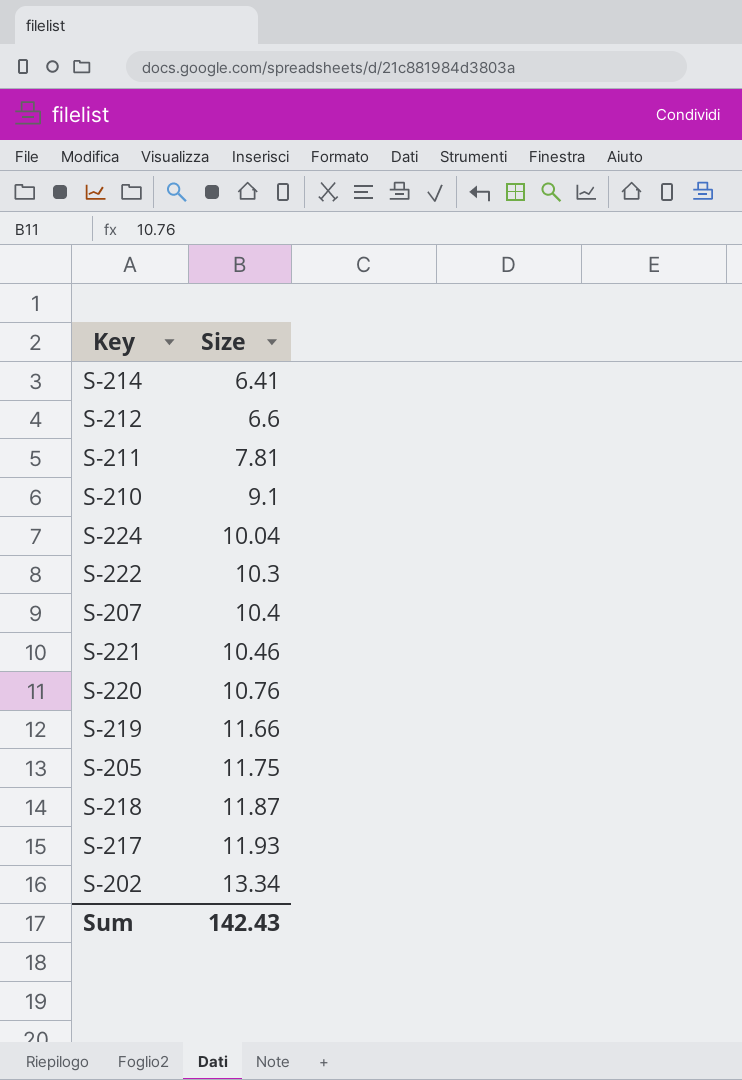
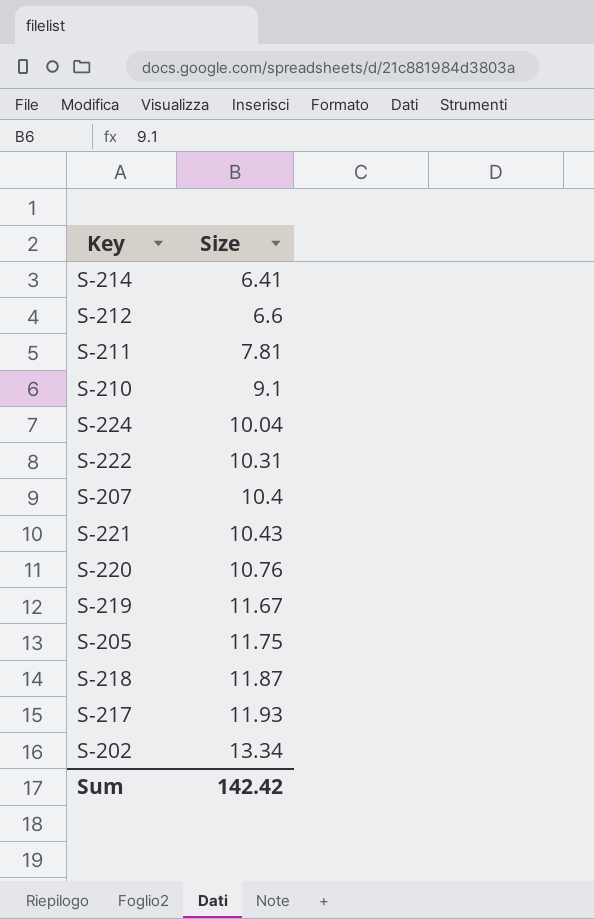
S-222 | Size: 10.3 -> 10.31
S-221 | Size: 10.46 -> 10.43
S-219 | Size: 11.66 -> 11.67
Sum | Size: 142.43 -> 142.42

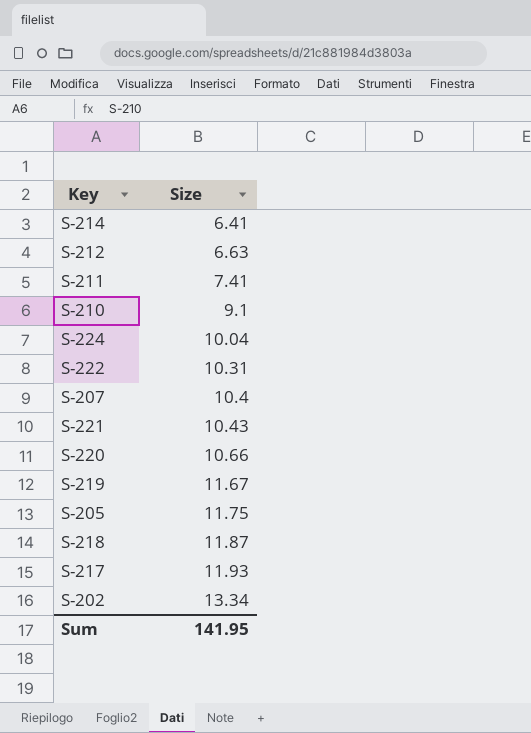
S-212 | Size: 6.6 -> 6.63
S-211 | Size: 7.81 -> 7.41
S-220 | Size: 10.76 -> 10.66
Sum | Size: 142.42 -> 141.95

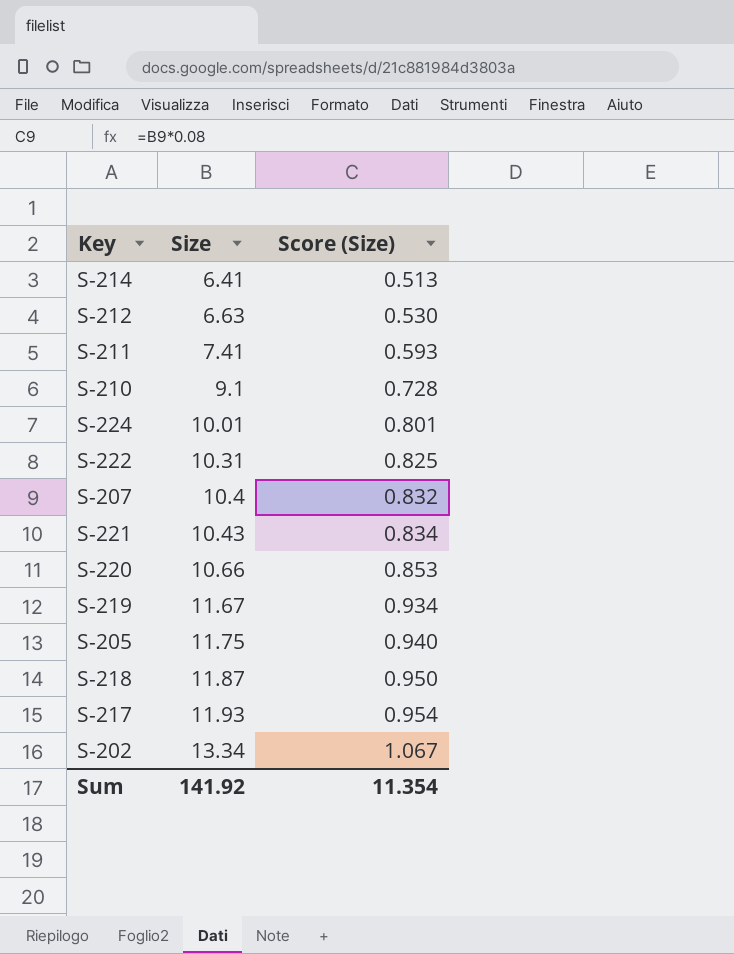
column Score (Size) | formula: none -> [Size] * 0.08
S-224 | Size: 10.04 -> 10.01
Sum | Size: 141.95 -> 141.92

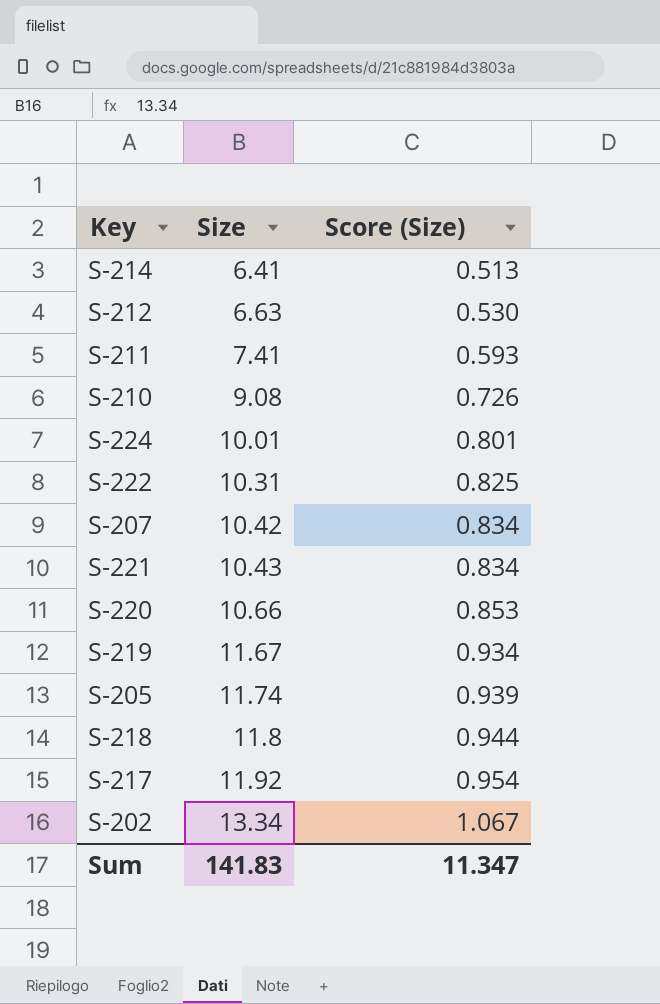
S-210 | Size: 9.1 -> 9.08
S-210 | Score (Size): 0.728 -> 0.726
S-207 | Size: 10.4 -> 10.42
S-207 | Score (Size): 0.832 -> 0.834
S-205 | Size: 11.75 -> 11.74
S-205 | Score (Size): 0.940 -> 0.939
S-218 | Size: 11.87 -> 11.8
S-218 | Score (Size): 0.950 -> 0.944
S-217 | Size: 11.93 -> 11.92
Sum | Size: 141.92 -> 141.83
Sum | Score (Size): 11.354 -> 11.347

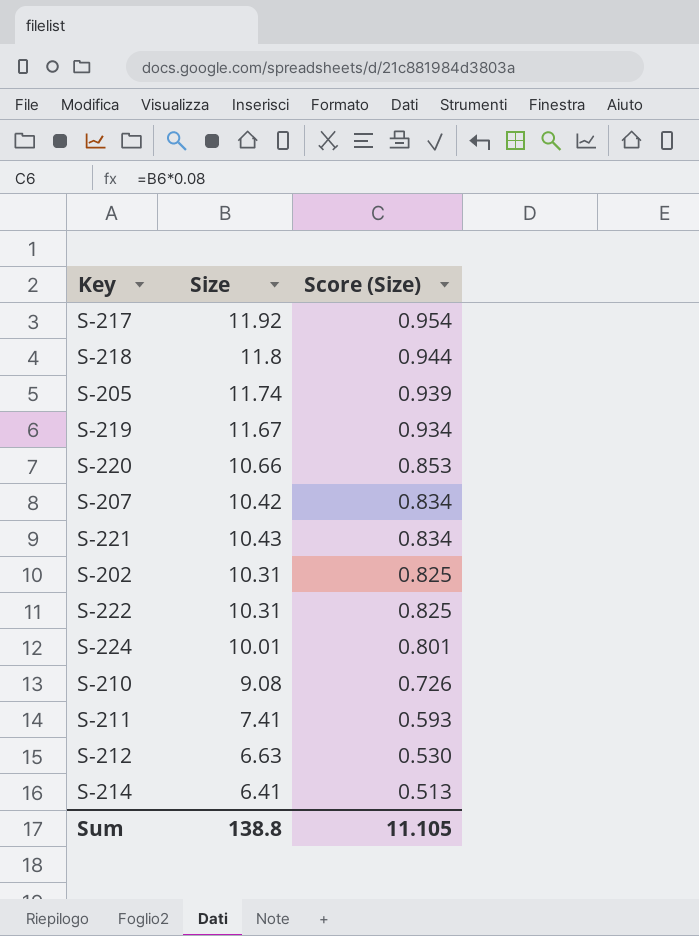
row order: Size ascending -> Score (Size) descending
S-202 | Size: 13.34 -> 10.31
S-202 | Score (Size): 1.067 -> 0.825
Sum | Size: 141.83 -> 138.8
Sum | Score (Size): 11.347 -> 11.105

